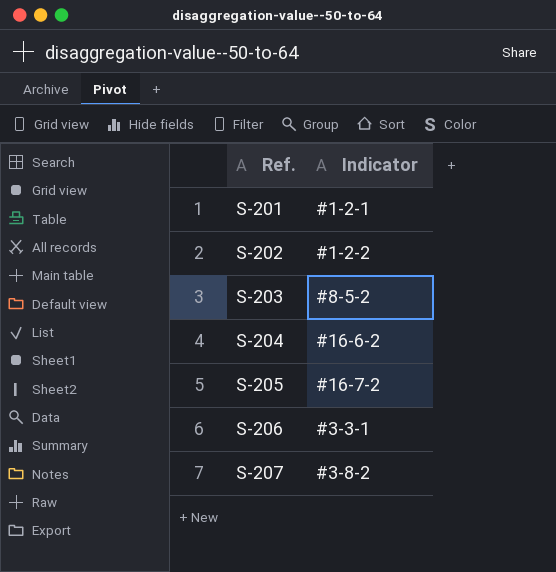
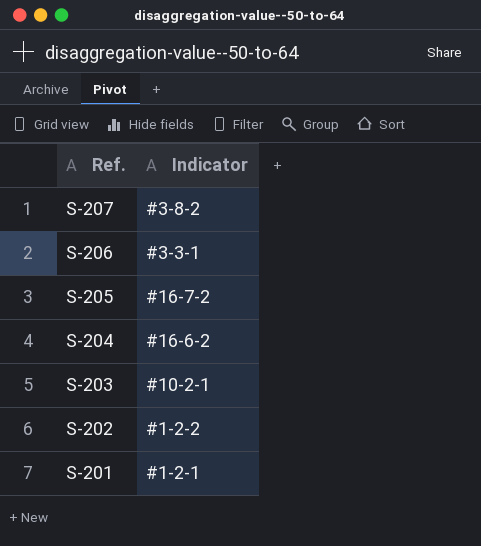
row order: Ref. ascending -> Ref. descending
S-203 | Indicator: #8-5-2 -> #10-2-1

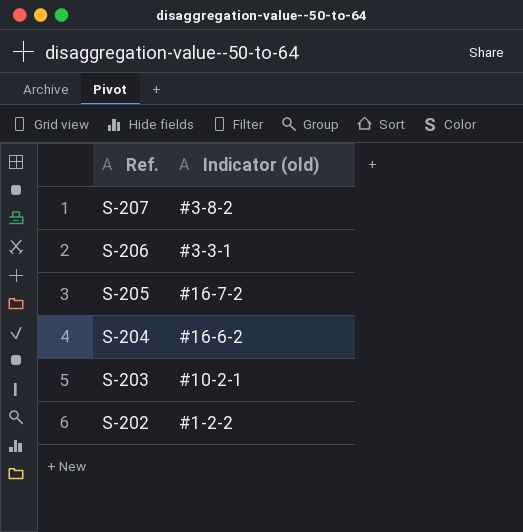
column name: Indicator -> Indicator (old)
row S-201: #1-2-1 -> none

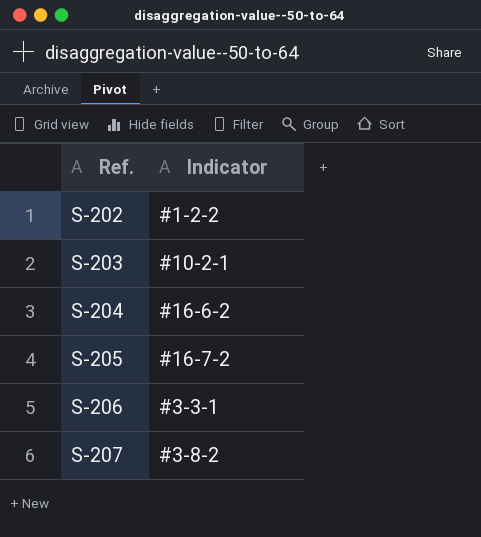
row order: Ref. descending -> Ref. ascending
column name: Indicator (old) -> Indicator

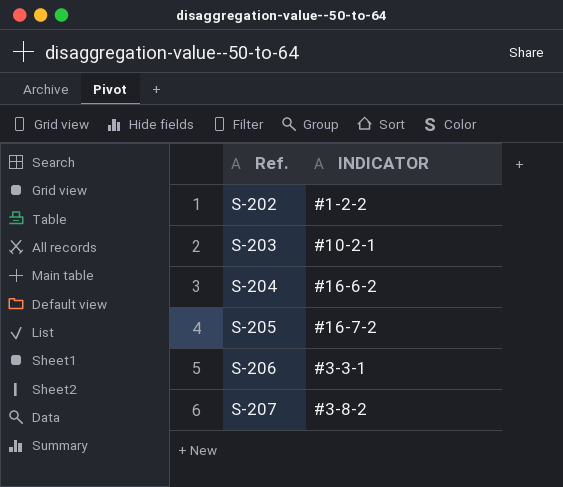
column name: Indicator -> INDICATOR

